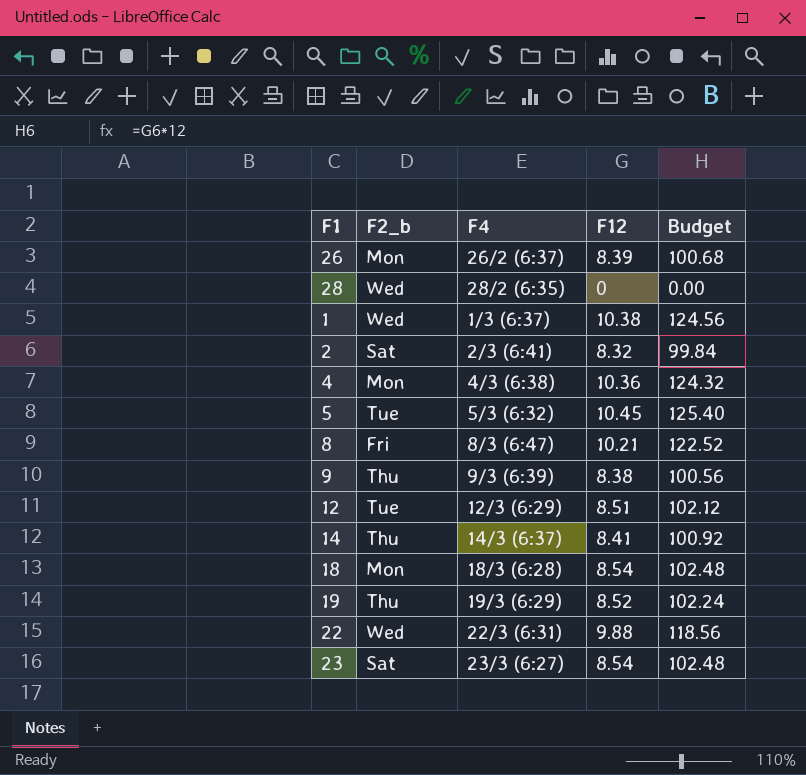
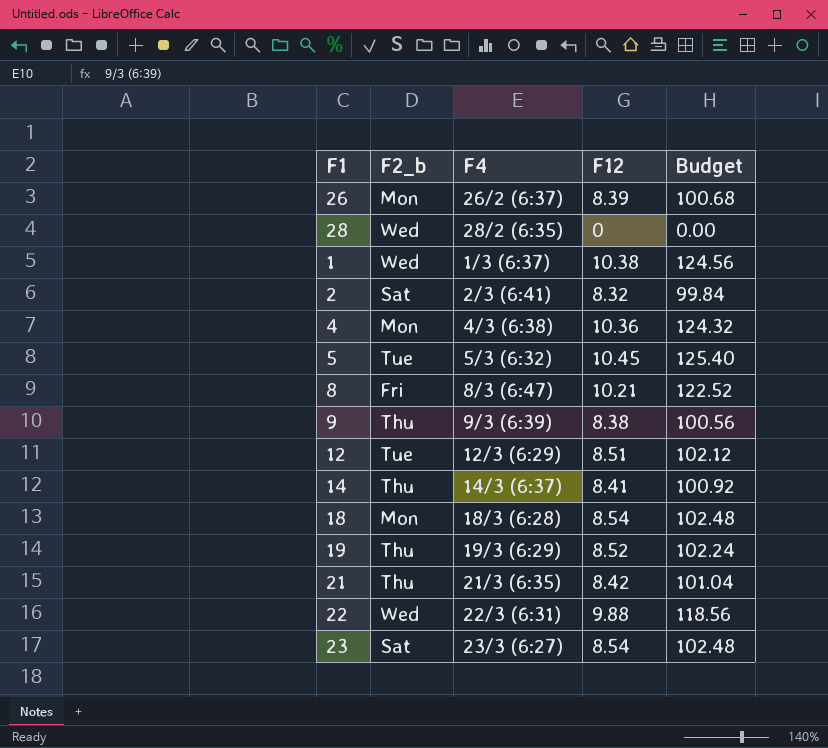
row 21: none -> Thu | 21/3 (6:35) | 8.42 | 101.04

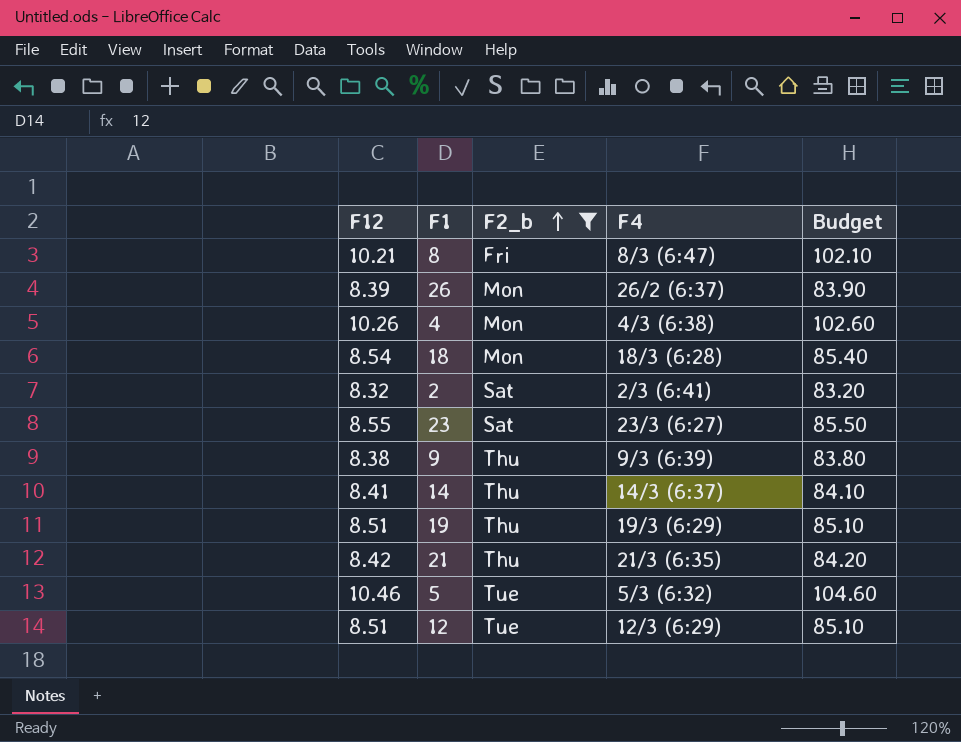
filter: none -> F2_b != Wed
row order: none -> F2_b ascending
column F12 | position: 4 -> 1
column Budget | formula: [F12] * 12 -> [F12] * 10
4 | F12: 10.36 -> 10.26
23 | F12: 8.54 -> 8.55
19 | F12: 8.52 -> 8.51
5 | F12: 10.45 -> 10.46

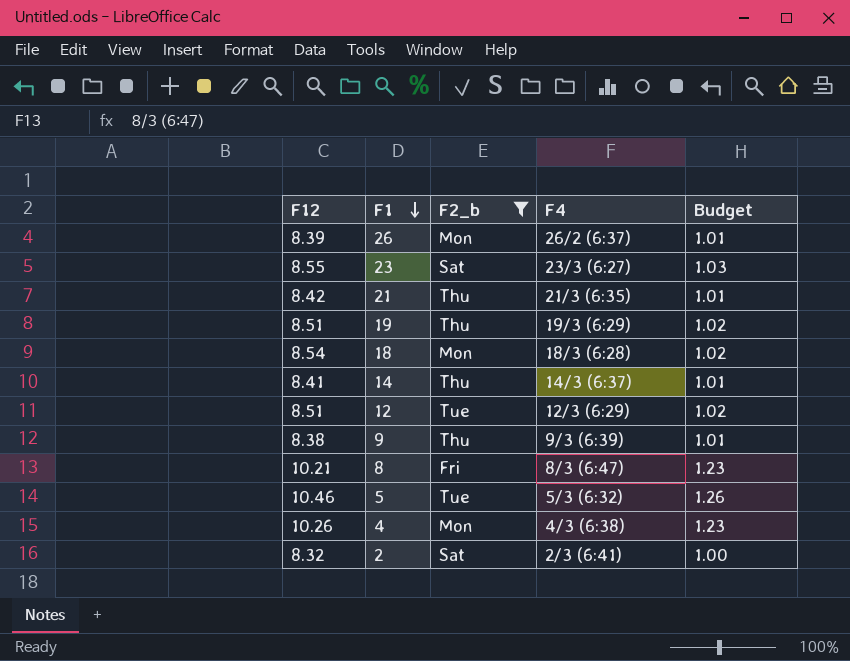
row order: F2_b ascending -> F1 descending
column Budget | formula: [F12] * 10 -> [F12] * 0.12

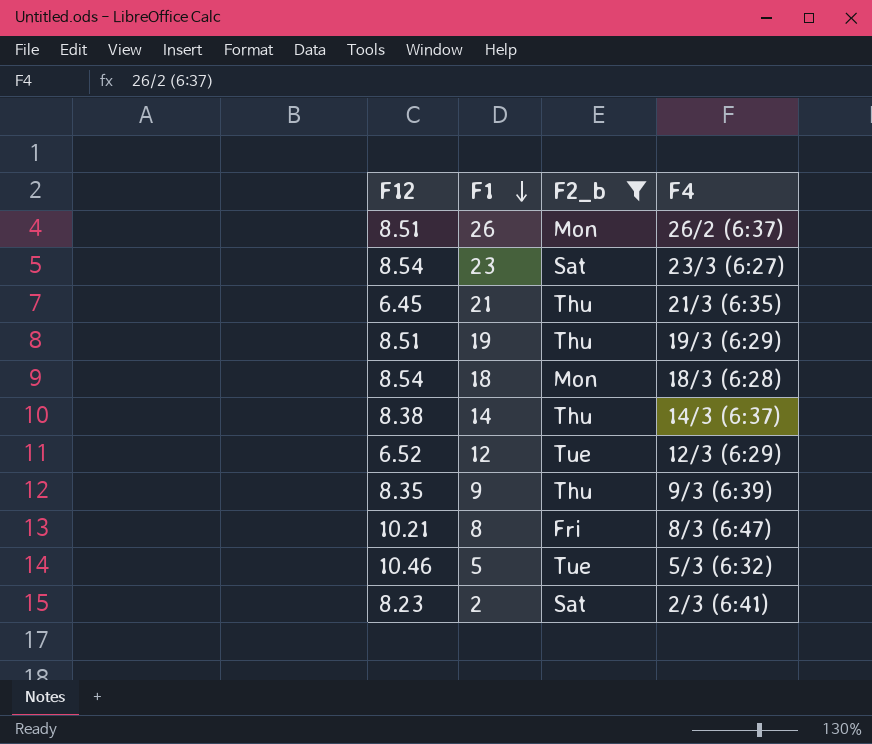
column Budget | formula: [F12] * 0.12 -> none
row 4: 10.26 | Mon | 4/3 (6:38) | 1.23 -> none
26 | F12: 8.39 -> 8.51
23 | F12: 8.55 -> 8.54
21 | F12: 8.42 -> 6.45
14 | F12: 8.41 -> 8.38
12 | F12: 8.51 -> 6.52
9 | F12: 8.38 -> 8.35
2 | F12: 8.32 -> 8.23

